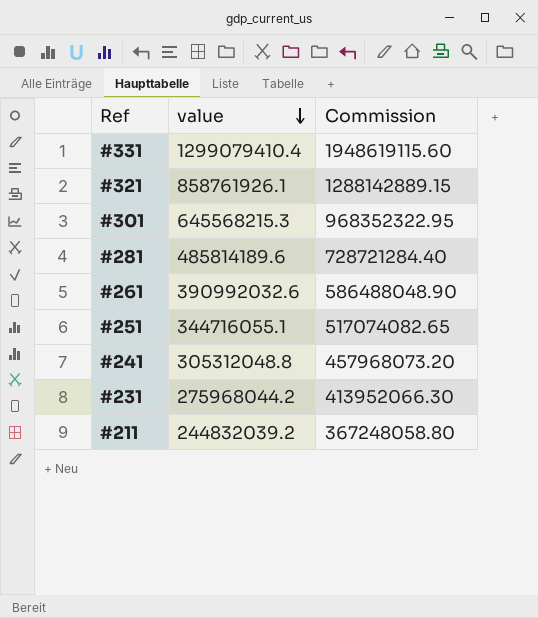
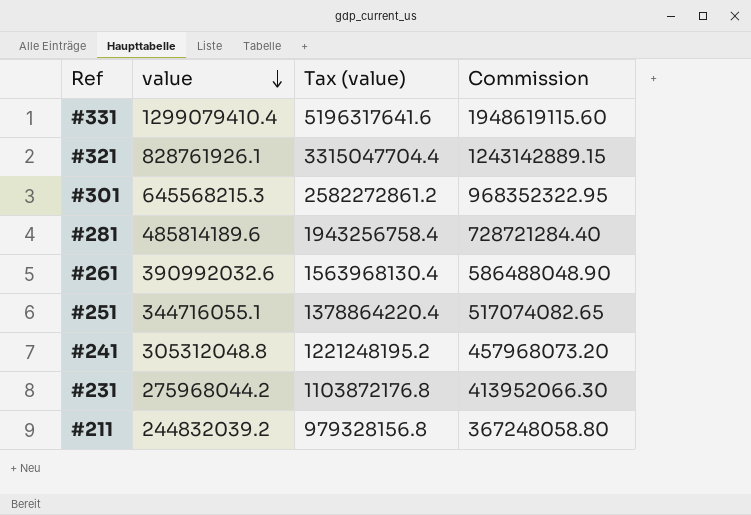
column Tax (value) | formula: none -> [value] * 4
#321 | value: 858761926.1 -> 828761926.1
#321 | Commission: 1288142889.15 -> 1243142889.15

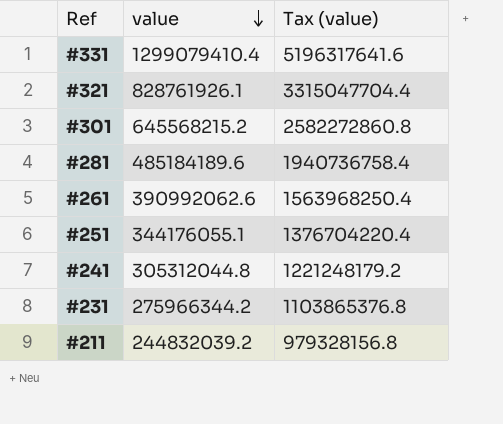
column Commission | formula: [value] * 1.5 -> none
#301 | value: 645568215.3 -> 645568215.2
#301 | Tax (value): 2582272861.2 -> 2582272860.8
#281 | value: 485814189.6 -> 485184189.6
#281 | Tax (value): 1943256758.4 -> 1940736758.4
#261 | value: 390992032.6 -> 390992062.6
#261 | Tax (value): 1563968130.4 -> 1563968250.4
#251 | value: 344716055.1 -> 344176055.1
#251 | Tax (value): 1378864220.4 -> 1376704220.4
#241 | value: 305312048.8 -> 305312044.8
#241 | Tax (value): 1221248195.2 -> 1221248179.2
#231 | value: 275968044.2 -> 275966344.2
#231 | Tax (value): 1103872176.8 -> 1103865376.8

